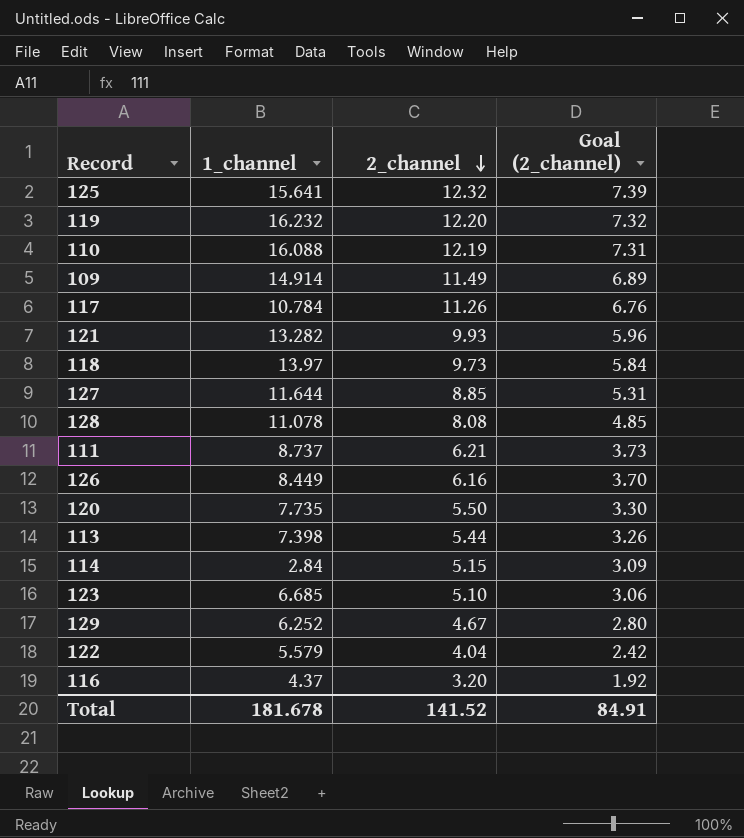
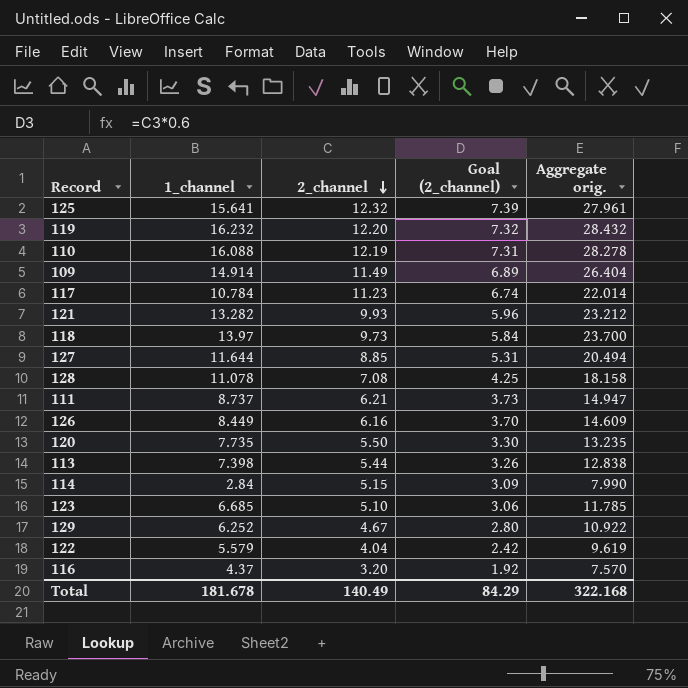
column Aggregate orig. | formula: none -> [1_channel] + [2_channel]
117 | 2_channel: 11.26 -> 11.23
117 | Goal (2_channel): 6.76 -> 6.74
128 | 2_channel: 8.08 -> 7.08
128 | Goal (2_channel): 4.85 -> 4.25
Total | 2_channel: 141.52 -> 140.49
Total | Goal (2_channel): 84.91 -> 84.29

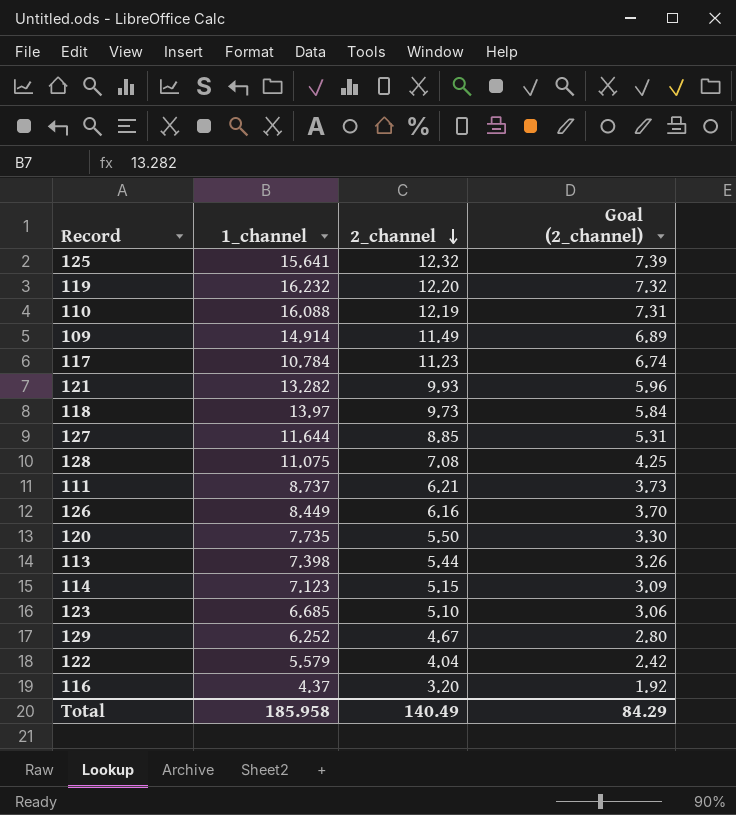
column Aggregate orig. | formula: [1_channel] + [2_channel] -> none
128 | 1_channel: 11.078 -> 11.075
114 | 1_channel: 2.84 -> 7.123
Total | 1_channel: 181.678 -> 185.958

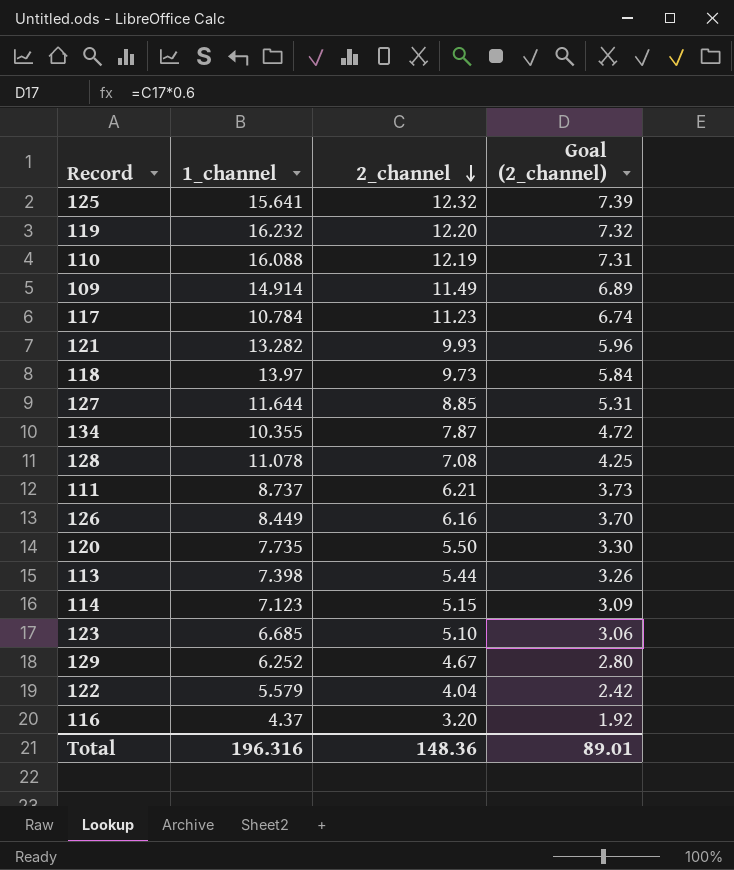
row 134: none -> 10.355 | 7.87 | 4.72
128 | 1_channel: 11.075 -> 11.078
Total | 1_channel: 185.958 -> 196.316
Total | 2_channel: 140.49 -> 148.36
Total | Goal (2_channel): 84.29 -> 89.01

